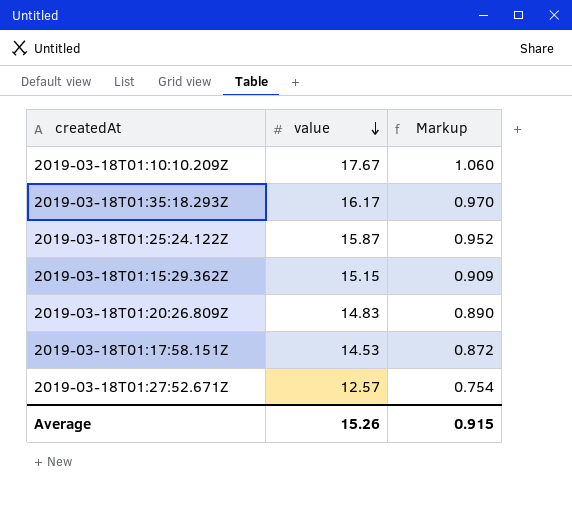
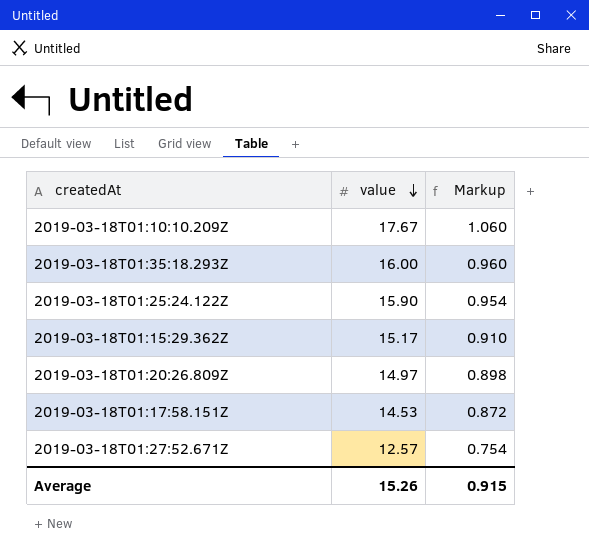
2019-03-18T01:35:18.293Z | value: 16.17 -> 16.00
2019-03-18T01:35:18.293Z | Markup: 0.970 -> 0.960
2019-03-18T01:25:24.122Z | value: 15.87 -> 15.90
2019-03-18T01:25:24.122Z | Markup: 0.952 -> 0.954
2019-03-18T01:15:29.362Z | value: 15.15 -> 15.17
2019-03-18T01:15:29.362Z | Markup: 0.909 -> 0.910
2019-03-18T01:20:26.809Z | value: 14.83 -> 14.97
2019-03-18T01:20:26.809Z | Markup: 0.890 -> 0.898

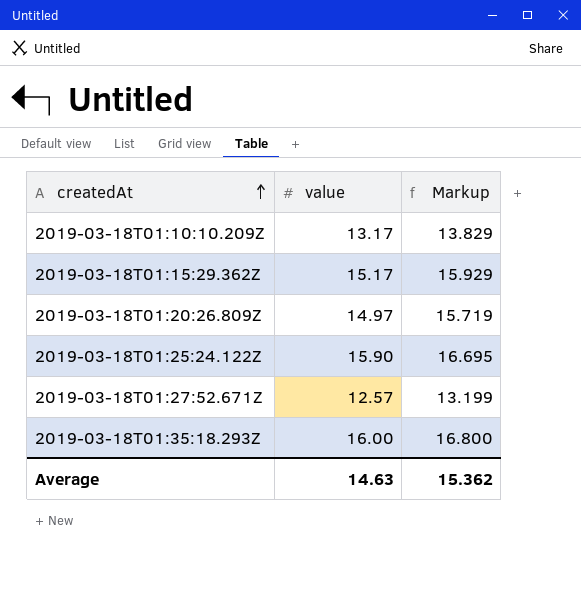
row order: value descending -> createdAt ascending
column Markup | formula: [value] * 0.06 -> [value] * 1.05
row 2019-03-18T01:17:58.151Z: 14.53 | 0.872 -> none
2019-03-18T01:10:10.209Z | value: 17.67 -> 13.17
Average | value: 15.26 -> 14.63
Average | Markup: 0.915 -> 15.362

